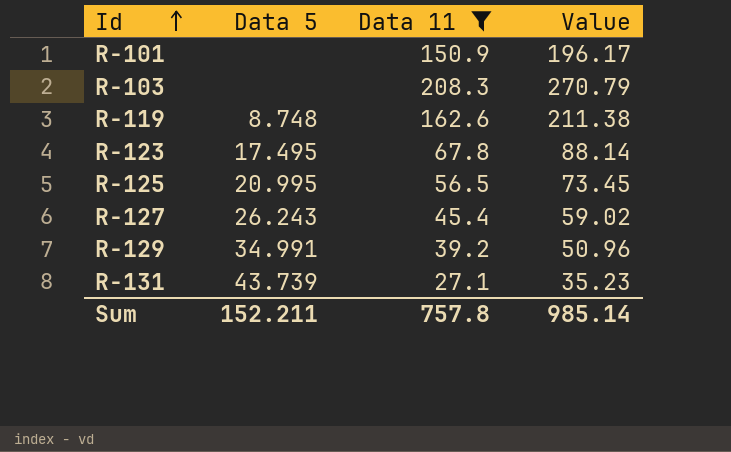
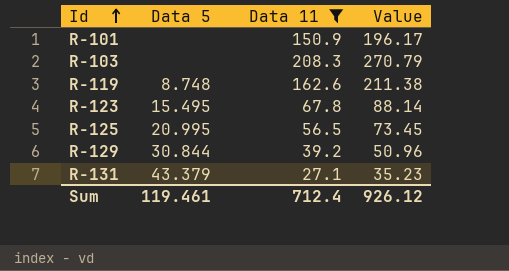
row R-127: 26.243 | 45.4 | 59.02 -> none
R-123 | Data 5: 17.495 -> 15.495
R-129 | Data 5: 34.991 -> 30.844
R-131 | Data 5: 43.739 -> 43.379
Sum | Data 5: 152.211 -> 119.461
Sum | Data 11: 757.8 -> 712.4
Sum | Value: 985.14 -> 926.12

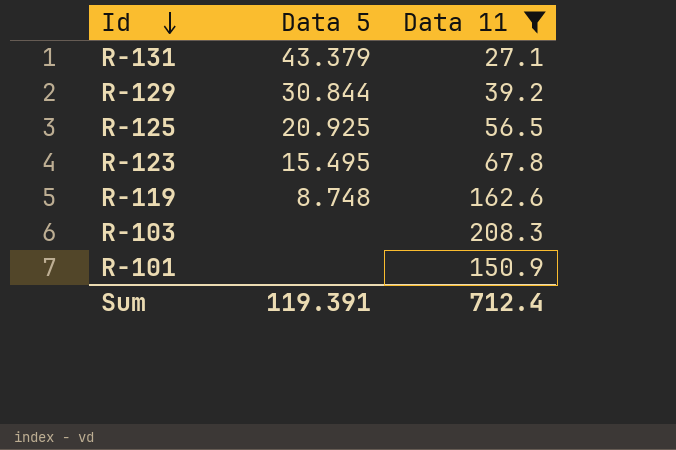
row order: Id ascending -> Id descending
column Value | formula: [Data 11] * 1.3 -> none
R-125 | Data 5: 20.995 -> 20.925
Sum | Data 5: 119.461 -> 119.391

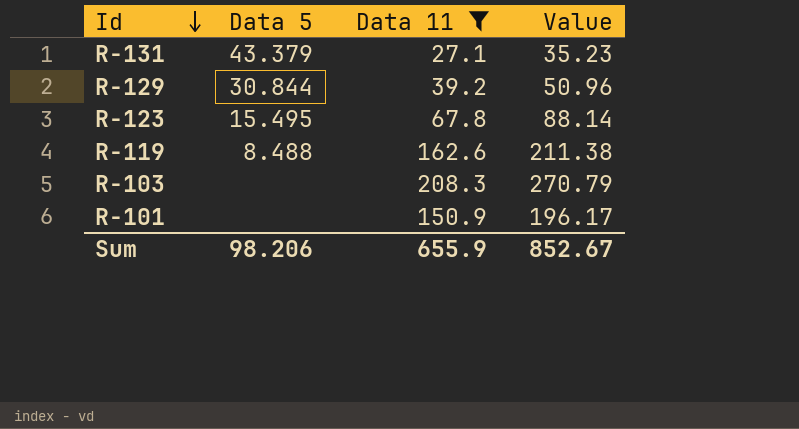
column Value | formula: none -> [Data 11] * 1.3
row R-125: 20.925 | 56.5 -> none
R-119 | Data 5: 8.748 -> 8.488
Sum | Data 5: 119.391 -> 98.206
Sum | Data 11: 712.4 -> 655.9

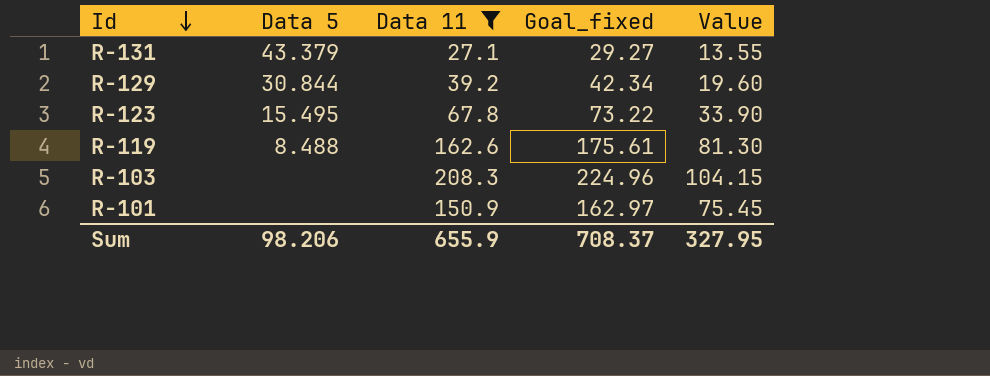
column Goal_fixed | formula: none -> [Data 11] * 1.08
column Value | formula: [Data 11] * 1.3 -> [Data 11] * 0.5
Sum | Value: 852.67 -> 327.95

